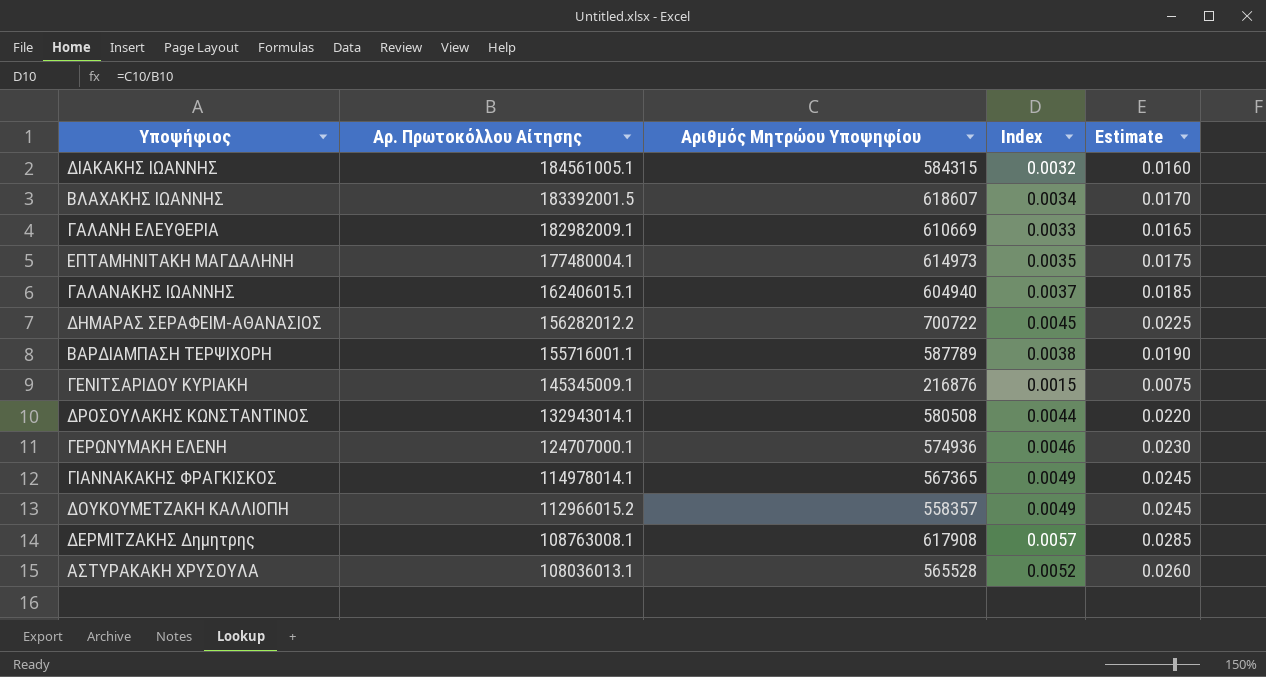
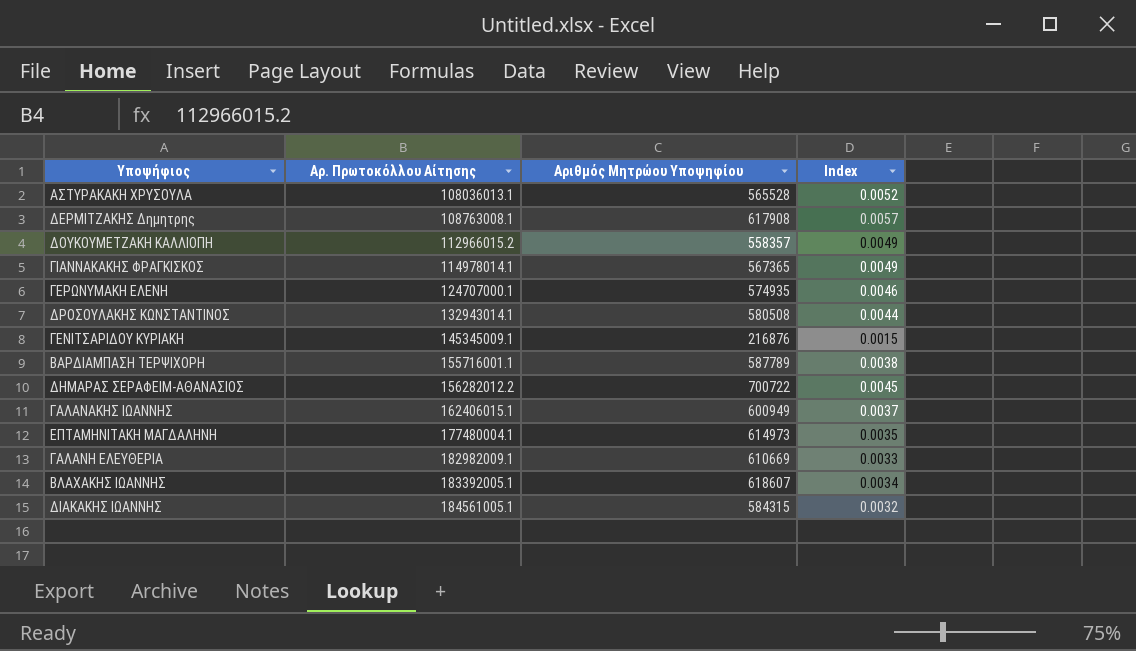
row order: Αρ. Πρωτοκόλλου Αίτησης descending -> Αρ. Πρωτοκόλλου Αίτησης ascending
column Estimate | formula: [Index] * 5 -> none
ΓΕΡΩΝΥΜΑΚΗ ΕΛΕΝΗ | Αριθμός Μητρώου Υποψηφίου: 574936 -> 574935
ΓΑΛΑΝΑΚΗΣ ΙΩΑΝΝΗΣ | Αριθμός Μητρώου Υποψηφίου: 604940 -> 600949
ΒΛΑΧΑΚΗΣ ΙΩΑΝΝΗΣ | Αρ. Πρωτοκόλλου Αίτησης: 183392001.5 -> 183392005.1

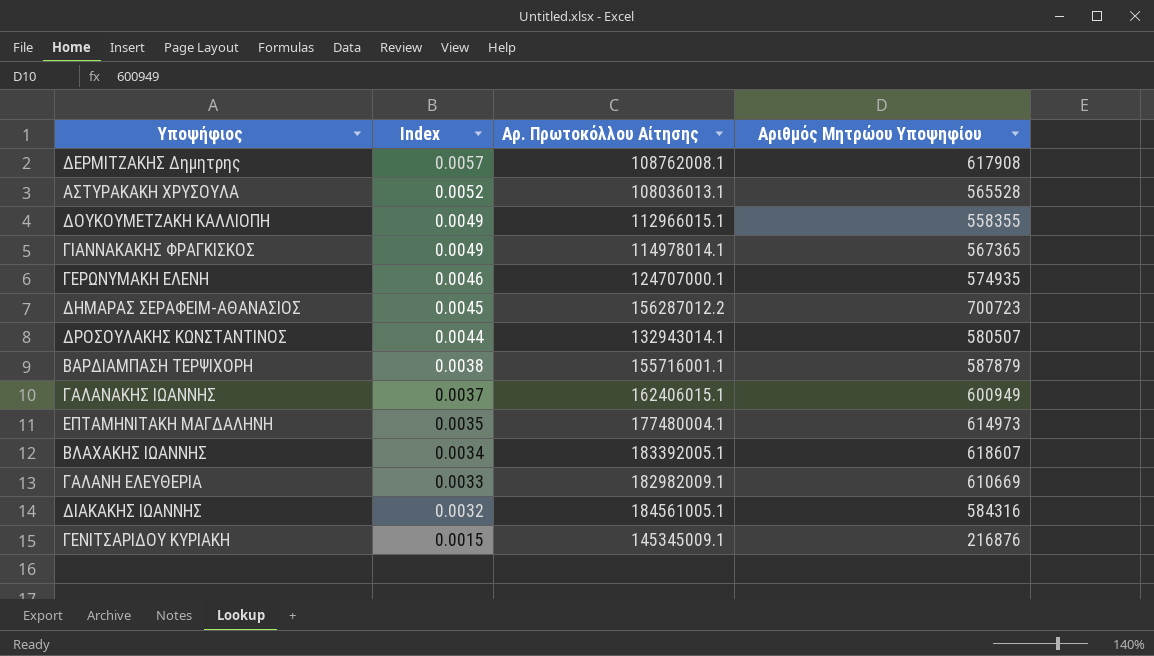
row order: Αρ. Πρωτοκόλλου Αίτησης ascending -> Index descending
column Index | position: 4 -> 2
ΔΕΡΜΙΤΖΑΚΗΣ Δημητρης | Αρ. Πρωτοκόλλου Αίτησης: 108763008.1 -> 108762008.1
ΔΟΥΚΟΥΜΕΤΖΑΚΗ ΚΑΛΛΙΟΠΗ | Αρ. Πρωτοκόλλου Αίτησης: 112966015.2 -> 112966015.1
ΔΟΥΚΟΥΜΕΤΖΑΚΗ ΚΑΛΛΙΟΠΗ | Αριθμός Μητρώου Υποψηφίου: 558357 -> 558355
ΔΗΜΑΡΑΣ ΣΕΡΑΦΕΙΜ-ΑΘΑΝΑΣΙΟΣ | Αρ. Πρωτοκόλλου Αίτησης: 156282012.2 -> 156287012.2
ΔΗΜΑΡΑΣ ΣΕΡΑΦΕΙΜ-ΑΘΑΝΑΣΙΟΣ | Αριθμός Μητρώου Υποψηφίου: 700722 -> 700723
ΔΡΟΣΟΥΛΑΚΗΣ ΚΩΝΣΤΑΝΤΙΝΟΣ | Αριθμός Μητρώου Υποψηφίου: 580508 -> 580507
ΒΑΡΔΙΑΜΠΑΣΗ ΤΕΡΨΙΧΟΡΗ | Αριθμός Μητρώου Υποψηφίου: 587789 -> 587879
ΔΙΑΚΑΚΗΣ ΙΩΑΝΝΗΣ | Αριθμός Μητρώου Υποψηφίου: 584315 -> 584316

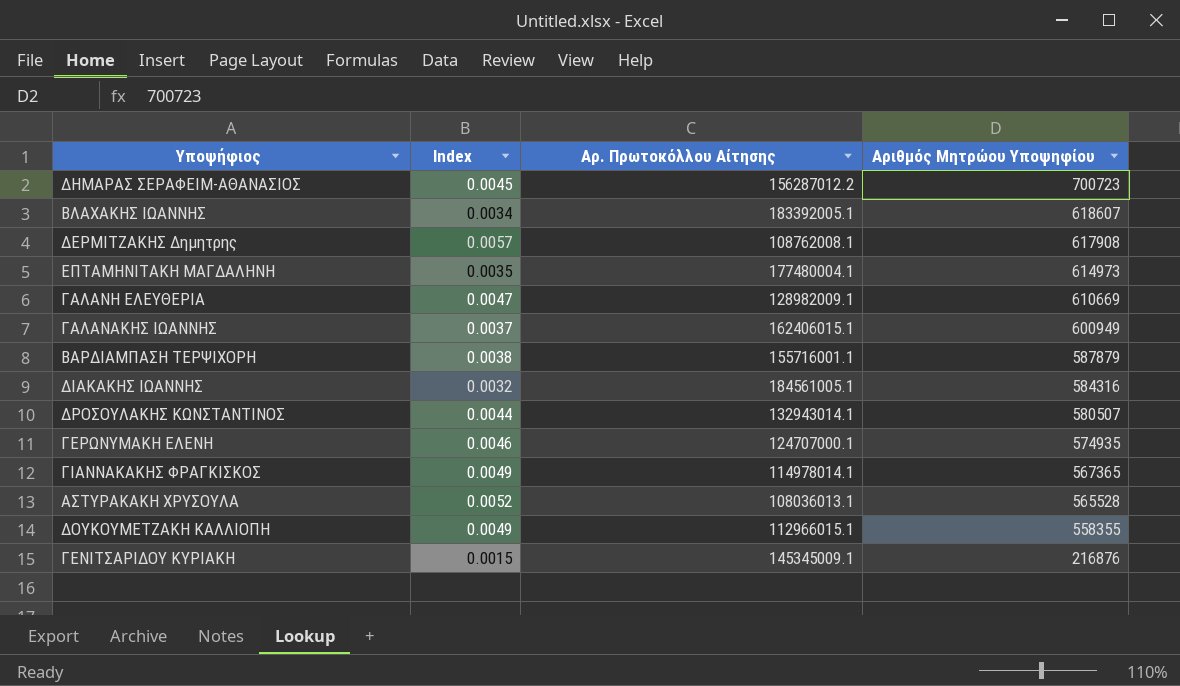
row order: Index descending -> Αριθμός Μητρώου Υποψηφίου descending
ΓΑΛΑΝΗ ΕΛΕΥΘΕΡΙΑ | Index: 0.0033 -> 0.0047
ΓΑΛΑΝΗ ΕΛΕΥΘΕΡΙΑ | Αρ. Πρωτοκόλλου Αίτησης: 182982009.1 -> 128982009.1

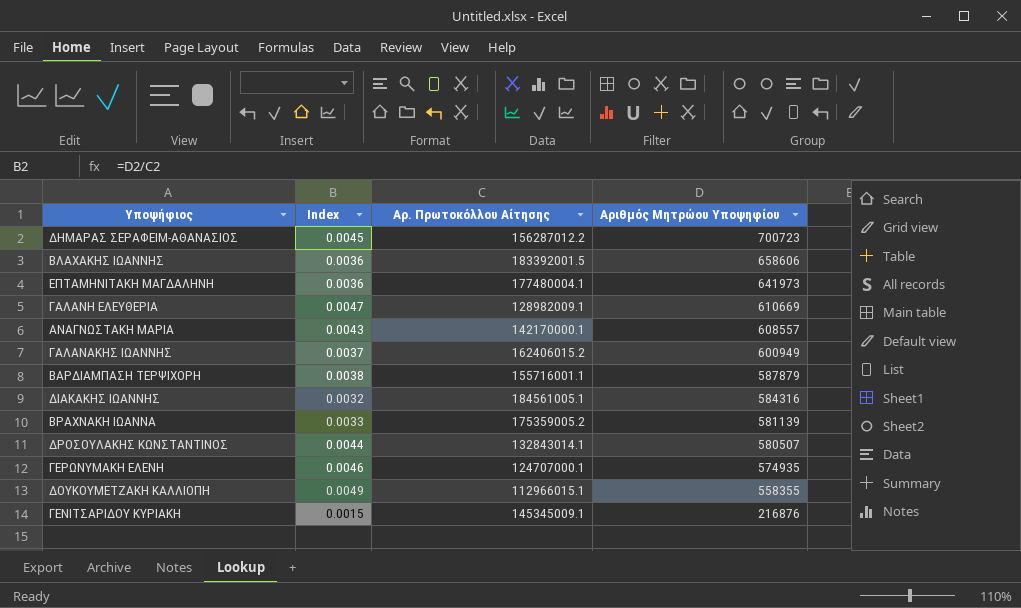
row ΔΕΡΜΙΤΖΑΚΗΣ Δημητρης: 0.0057 | 108762008.1 | 617908 -> none
row ΓΙΑΝΝΑΚΑΚΗΣ ΦΡΑΓΚΙΣΚΟΣ: 0.0049 | 114978014.1 | 567365 -> none
row ΑΣΤΥΡΑΚΑΚΗ ΧΡΥΣΟΥΛΑ: 0.0052 | 108036013.1 | 565528 -> none
ΒΛΑΧΑΚΗΣ ΙΩΑΝΝΗΣ | Index: 0.0034 -> 0.0036
ΒΛΑΧΑΚΗΣ ΙΩΑΝΝΗΣ | Αρ. Πρωτοκόλλου Αίτησης: 183392005.1 -> 183392001.5
ΒΛΑΧΑΚΗΣ ΙΩΑΝΝΗΣ | Αριθμός Μητρώου Υποψηφίου: 618607 -> 658606
ΕΠΤΑΜΗΝΙΤΑΚΗ ΜΑΓΔΑΛΗΝΗ | Index: 0.0035 -> 0.0036
ΕΠΤΑΜΗΝΙΤΑΚΗ ΜΑΓΔΑΛΗΝΗ | Αριθμός Μητρώου Υποψηφίου: 614973 -> 641973
row ΑΝΑΓΝΩΣΤΑΚΗ ΜΑΡΙΑ: none -> 0.0043 | 142170000.1 | 608557
ΓΑΛΑΝΑΚΗΣ ΙΩΑΝΝΗΣ | Αρ. Πρωτοκόλλου Αίτησης: 162406015.1 -> 162406015.2
row ΒΡΑΧΝΑΚΗ ΙΩΑΝΝΑ: none -> 0.0033 | 175359005.2 | 581139
ΔΡΟΣΟΥΛΑΚΗΣ ΚΩΝΣΤΑΝΤΙΝΟΣ | Αρ. Πρωτοκόλλου Αίτησης: 132943014.1 -> 132843014.1

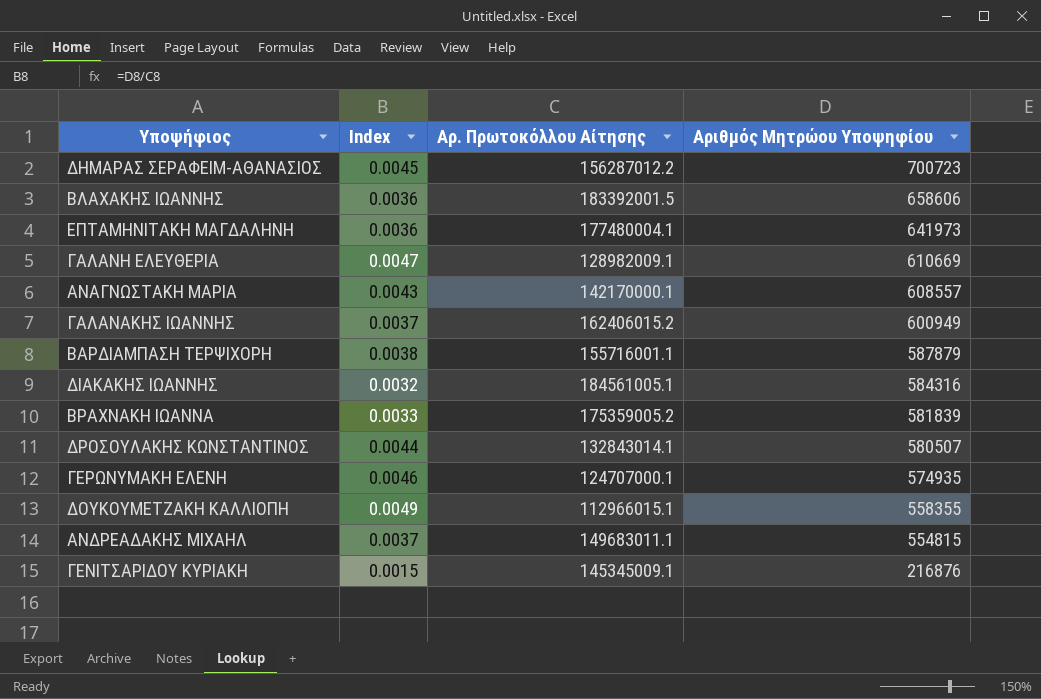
ΒΡΑΧΝΑΚΗ ΙΩΑΝΝΑ | Αριθμός Μητρώου Υποψηφίου: 581139 -> 581839
row ΑΝΔΡΕΑΔΑΚΗΣ ΜΙΧΑΗΛ: none -> 0.0037 | 149683011.1 | 554815

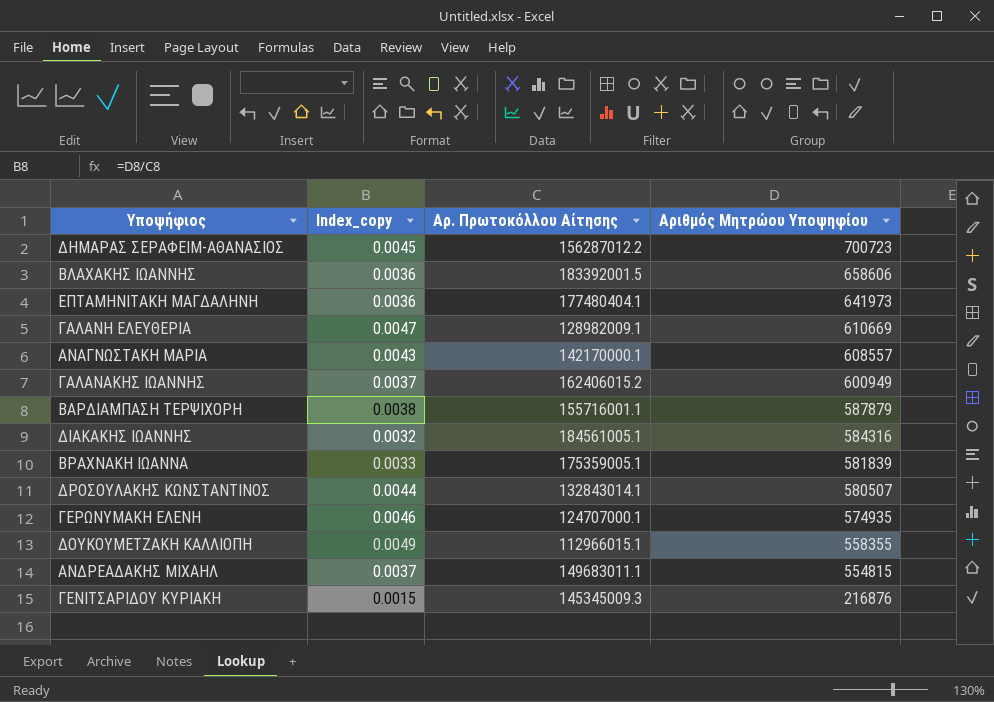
column name: Index -> Index_copy
ΕΠΤΑΜΗΝΙΤΑΚΗ ΜΑΓΔΑΛΗΝΗ | Αρ. Πρωτοκόλλου Αίτησης: 177480004.1 -> 177480404.1
ΒΡΑΧΝΑΚΗ ΙΩΑΝΝΑ | Αρ. Πρωτοκόλλου Αίτησης: 175359005.2 -> 175359005.1
ΓΕΝΙΤΣΑΡΙΔΟΥ ΚΥΡΙΑΚΗ | Αρ. Πρωτοκόλλου Αίτησης: 145345009.1 -> 145345009.3

